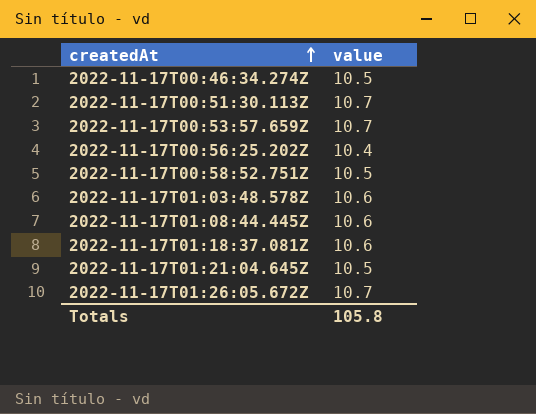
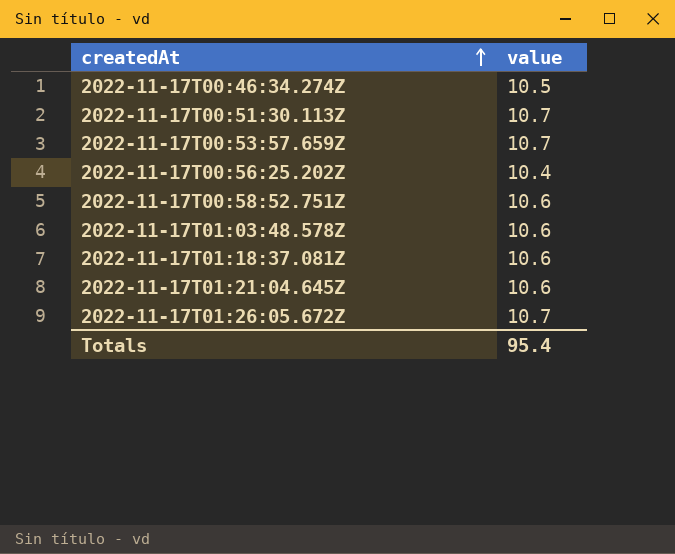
row 2022-11-17T01:08:44.445Z: 10.6 -> none
2022-11-17T00:58:52.751Z | value: 10.5 -> 10.6
2022-11-17T01:21:04.645Z | value: 10.5 -> 10.6
Totals | value: 105.8 -> 95.4

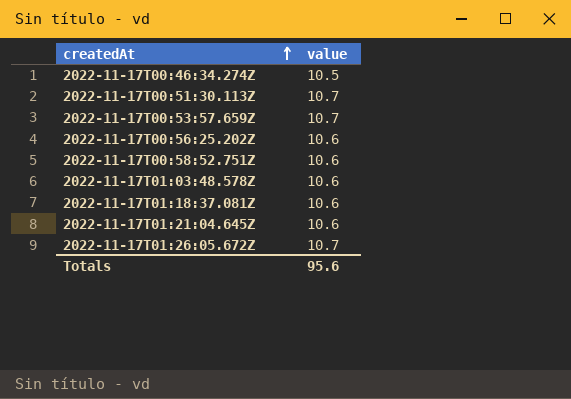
2022-11-17T00:56:25.202Z | value: 10.4 -> 10.6
Totals | value: 95.4 -> 95.6

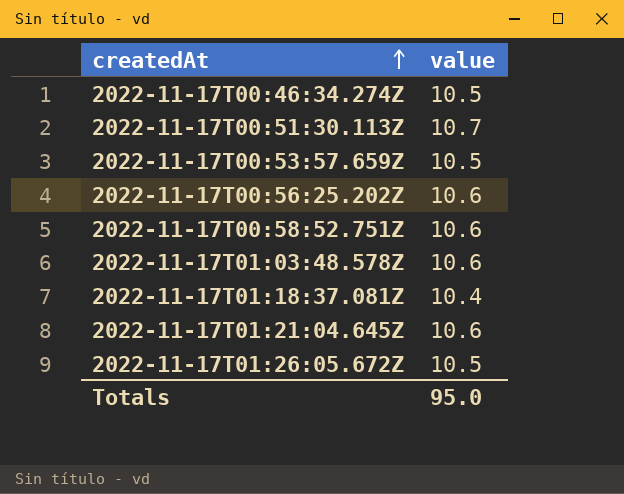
2022-11-17T00:53:57.659Z | value: 10.7 -> 10.5
2022-11-17T01:18:37.081Z | value: 10.6 -> 10.4
2022-11-17T01:26:05.672Z | value: 10.7 -> 10.5
Totals | value: 95.6 -> 95.0

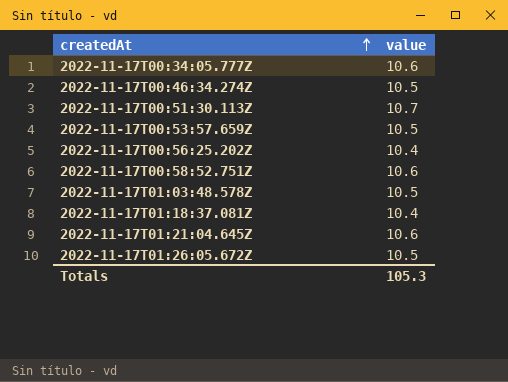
row 2022-11-17T00:34:05.777Z: none -> 10.6
2022-11-17T00:56:25.202Z | value: 10.6 -> 10.4
2022-11-17T01:03:48.578Z | value: 10.6 -> 10.5
Totals | value: 95.0 -> 105.3

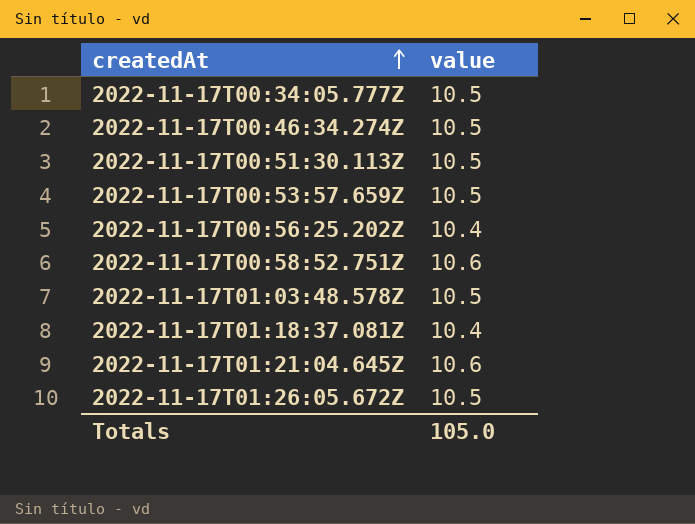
2022-11-17T00:34:05.777Z | value: 10.6 -> 10.5
2022-11-17T00:51:30.113Z | value: 10.7 -> 10.5
Totals | value: 105.3 -> 105.0

